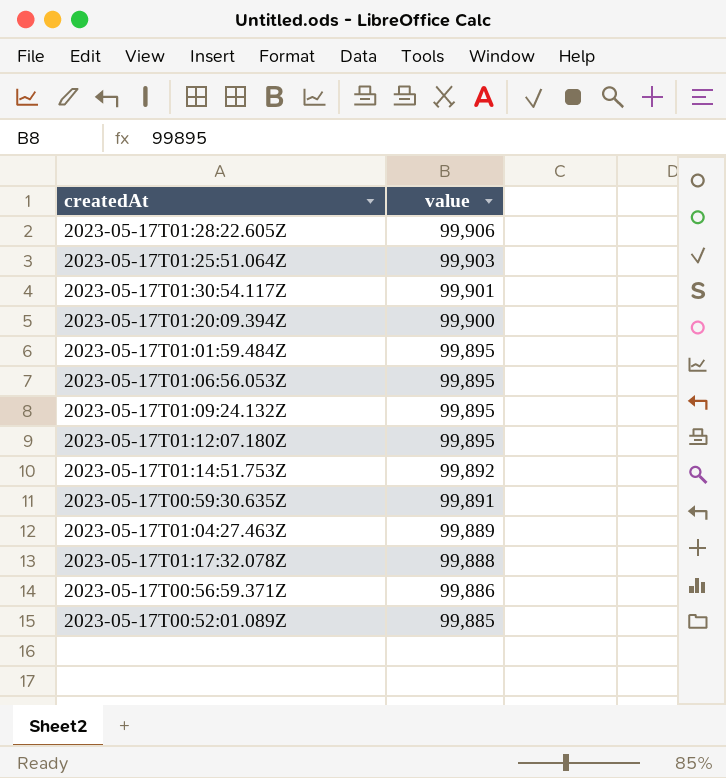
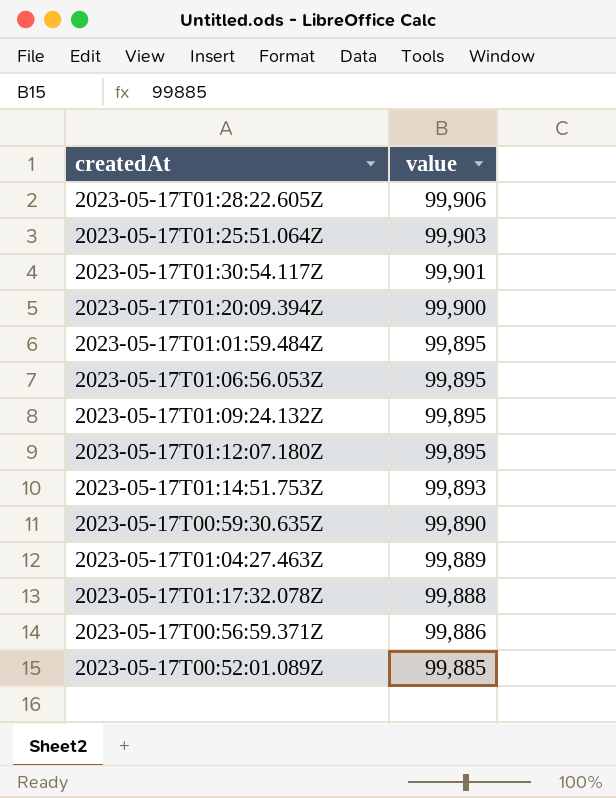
2023-05-17T01:14:51.753Z | value: 99,892 -> 99,893
2023-05-17T00:59:30.635Z | value: 99,891 -> 99,890

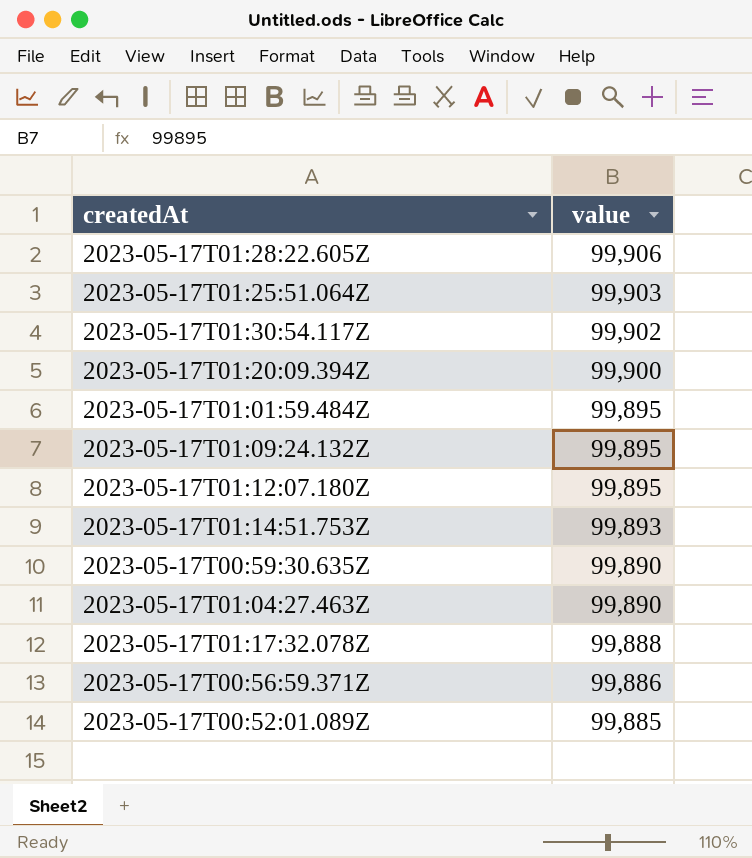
row 2023-05-17T01:06:56.053Z: 99,895 -> none
2023-05-17T01:30:54.117Z | value: 99,901 -> 99,902
2023-05-17T01:04:27.463Z | value: 99,889 -> 99,890

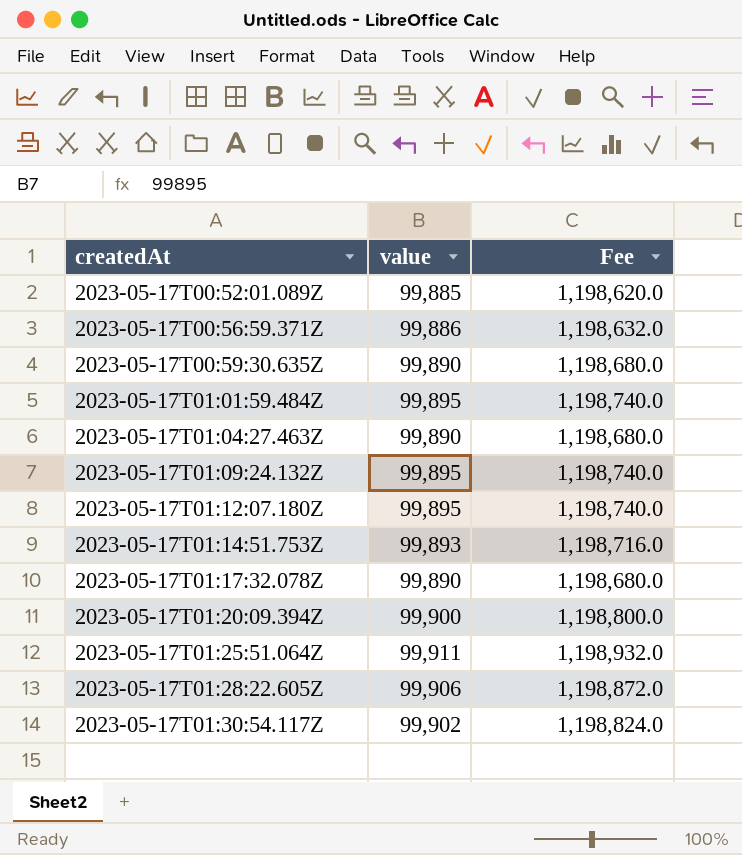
row order: value descending -> createdAt ascending
column Fee | formula: none -> [value] * 12
2023-05-17T01:17:32.078Z | value: 99,888 -> 99,890
2023-05-17T01:25:51.064Z | value: 99,903 -> 99,911

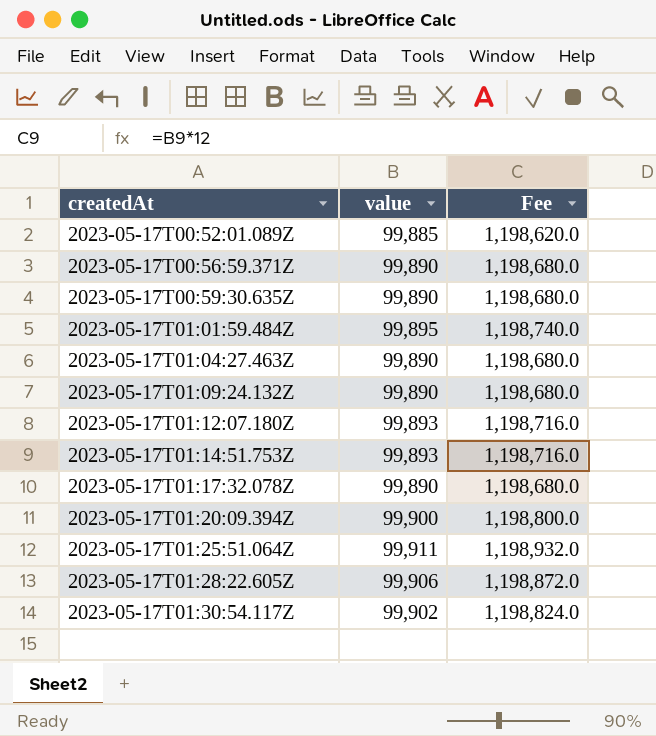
2023-05-17T00:56:59.371Z | value: 99,886 -> 99,890
2023-05-17T00:56:59.371Z | Fee: 1,198,632.0 -> 1,198,680.0
2023-05-17T01:09:24.132Z | value: 99,895 -> 99,890
2023-05-17T01:09:24.132Z | Fee: 1,198,740.0 -> 1,198,680.0
2023-05-17T01:12:07.180Z | value: 99,895 -> 99,893
2023-05-17T01:12:07.180Z | Fee: 1,198,740.0 -> 1,198,716.0

